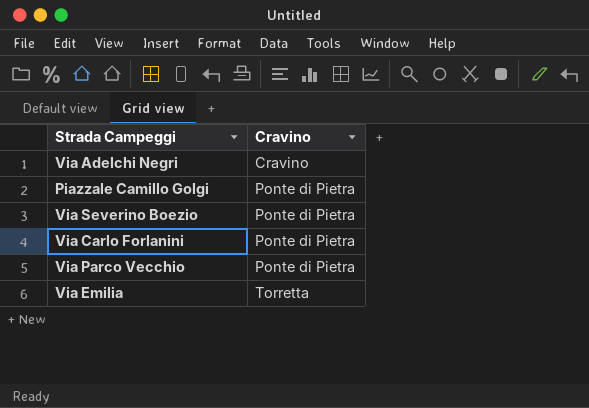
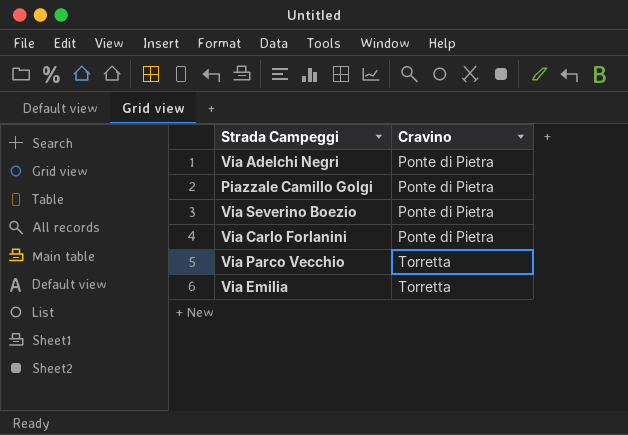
Via Adelchi Negri | Cravino: Cravino -> Ponte di Pietra
Via Parco Vecchio | Cravino: Ponte di Pietra -> Torretta

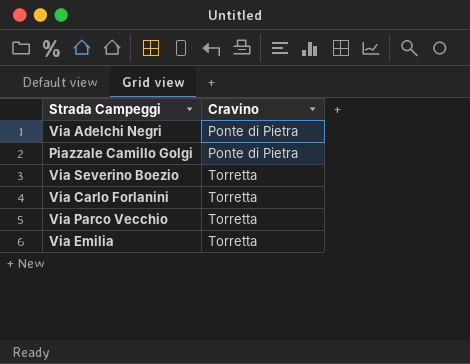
Via Severino Boezio | Cravino: Ponte di Pietra -> Torretta
Via Carlo Forlanini | Cravino: Ponte di Pietra -> Torretta

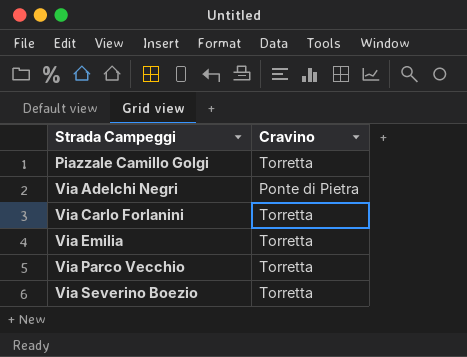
row order: Cravino ascending -> Strada Campeggi ascending
Piazzale Camillo Golgi | Cravino: Ponte di Pietra -> Torretta

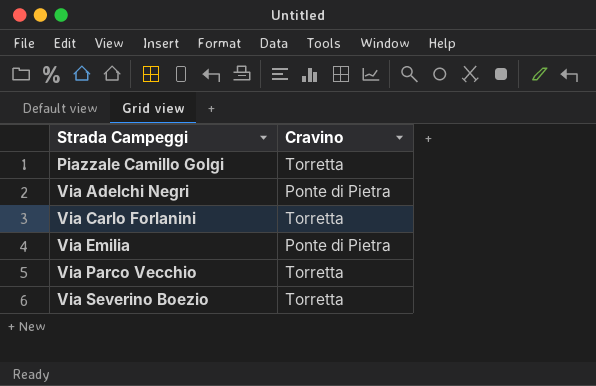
Via Emilia | Cravino: Torretta -> Ponte di Pietra

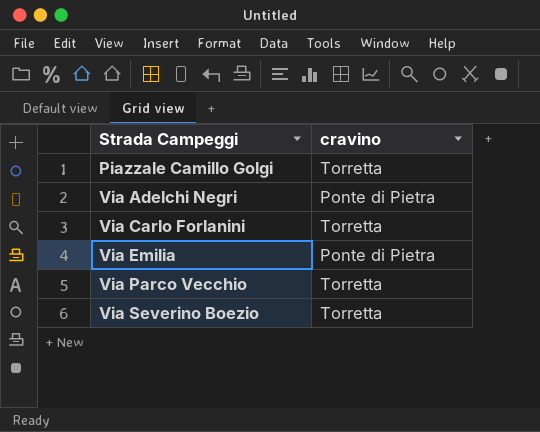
column name: Cravino -> cravino

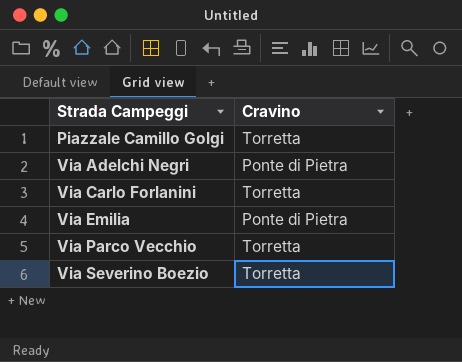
column name: cravino -> Cravino

